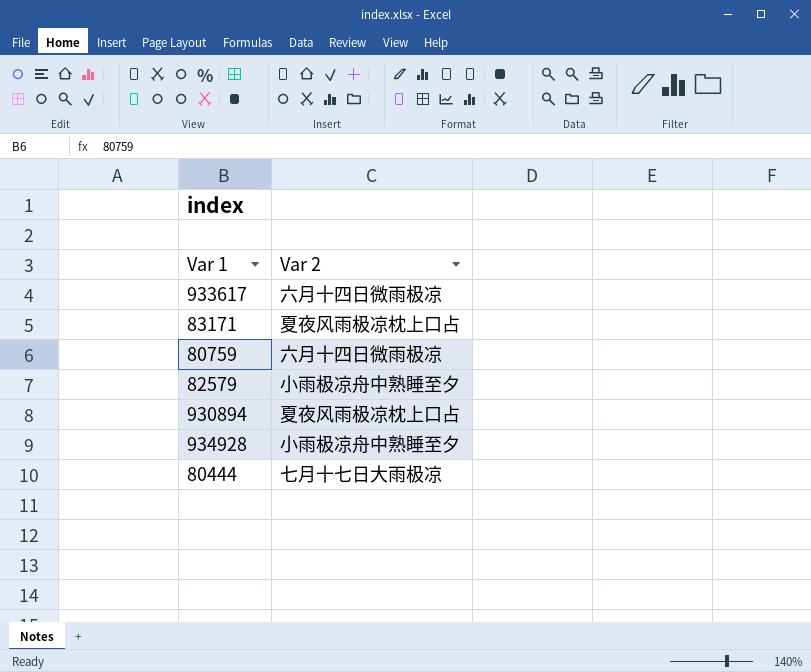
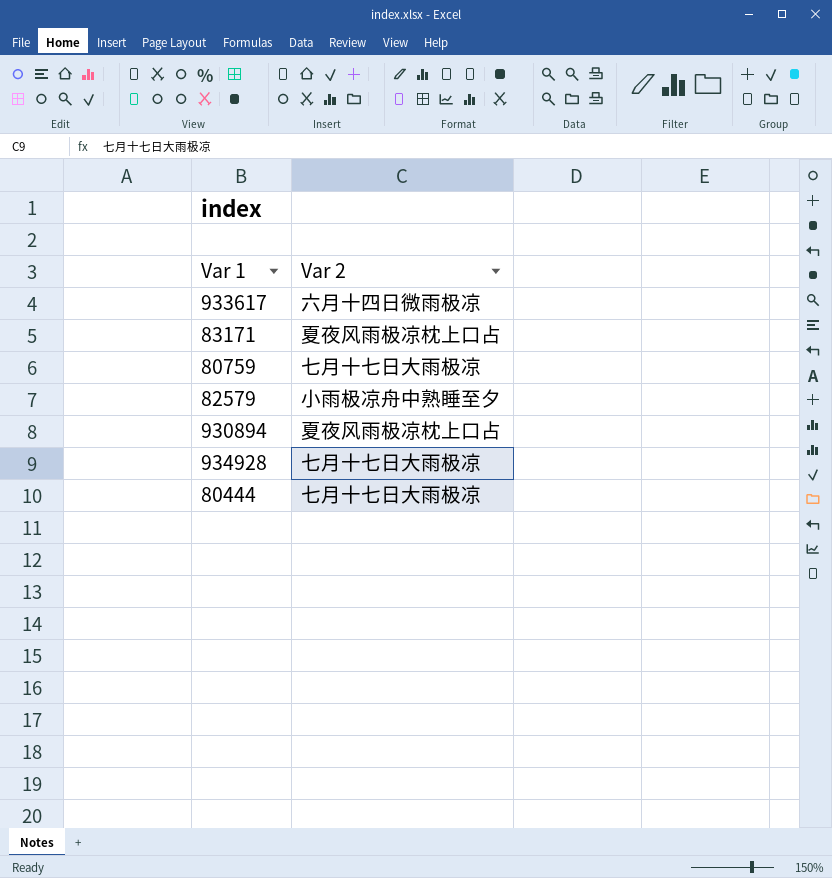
80759 | Var 2: 六月十四日微雨极凉 -> 七月十七日大雨极凉
934928 | Var 2: 小雨极凉舟中熟睡至夕 -> 七月十七日大雨极凉

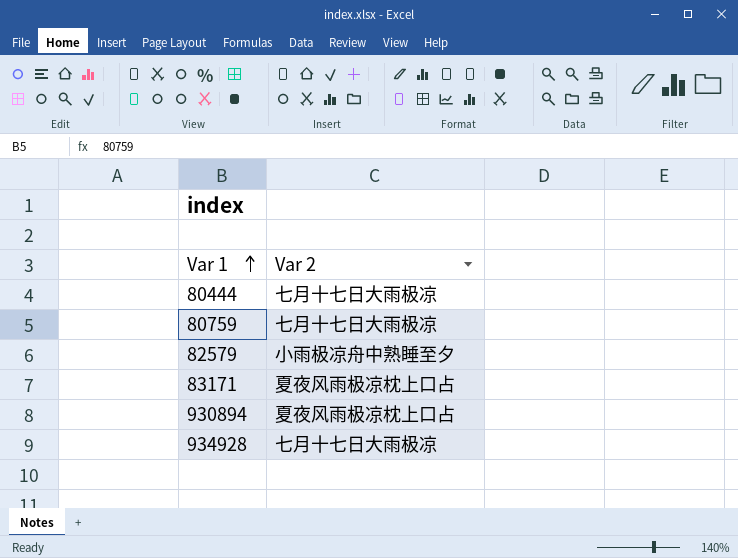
row order: none -> Var 1 ascending
row 933617: 六月十四日微雨极凉 -> none

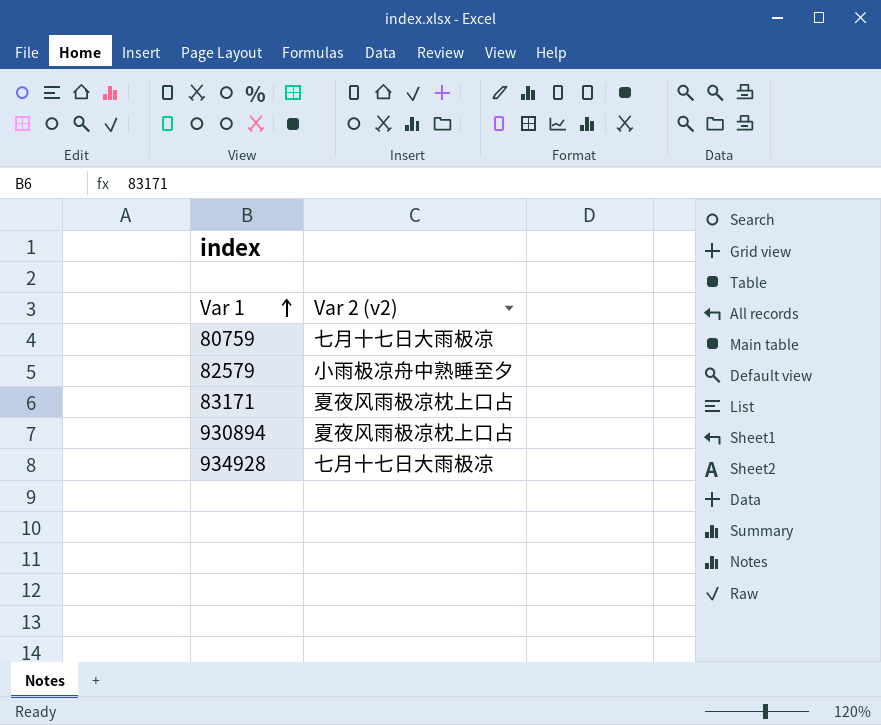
column name: Var 2 -> Var 2 (v2)
row 80444: 七月十七日大雨极凉 -> none

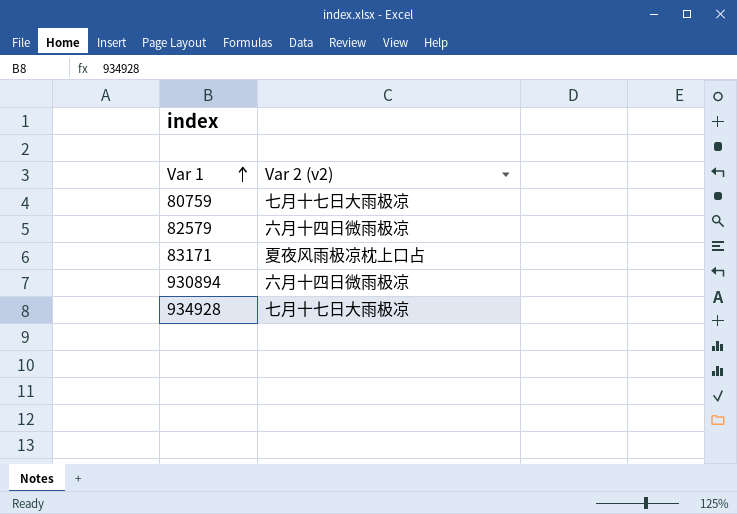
82579 | Var 2 (v2): 小雨极凉舟中熟睡至夕 -> 六月十四日微雨极凉
930894 | Var 2 (v2): 夏夜风雨极凉枕上口占 -> 六月十四日微雨极凉

